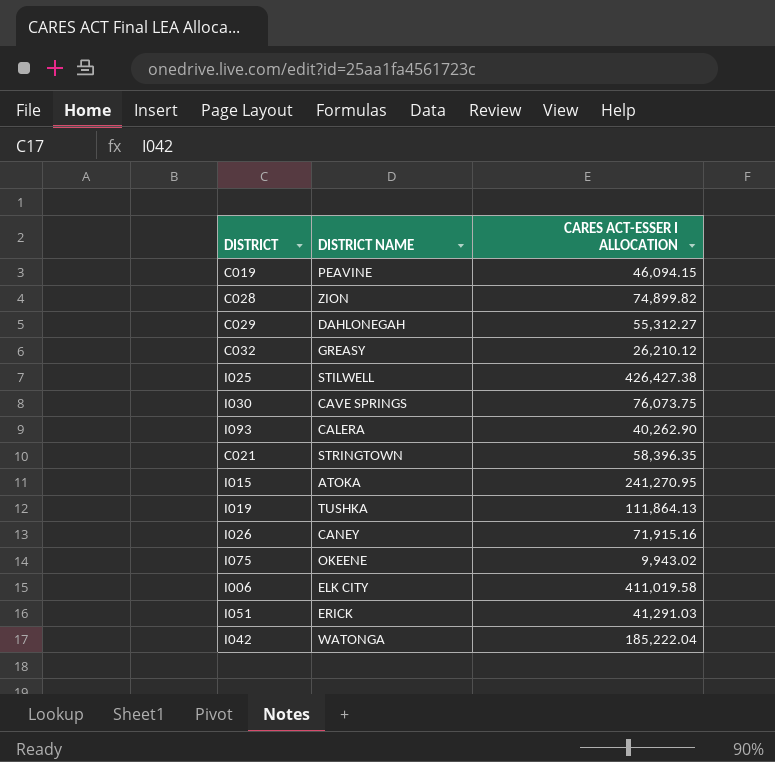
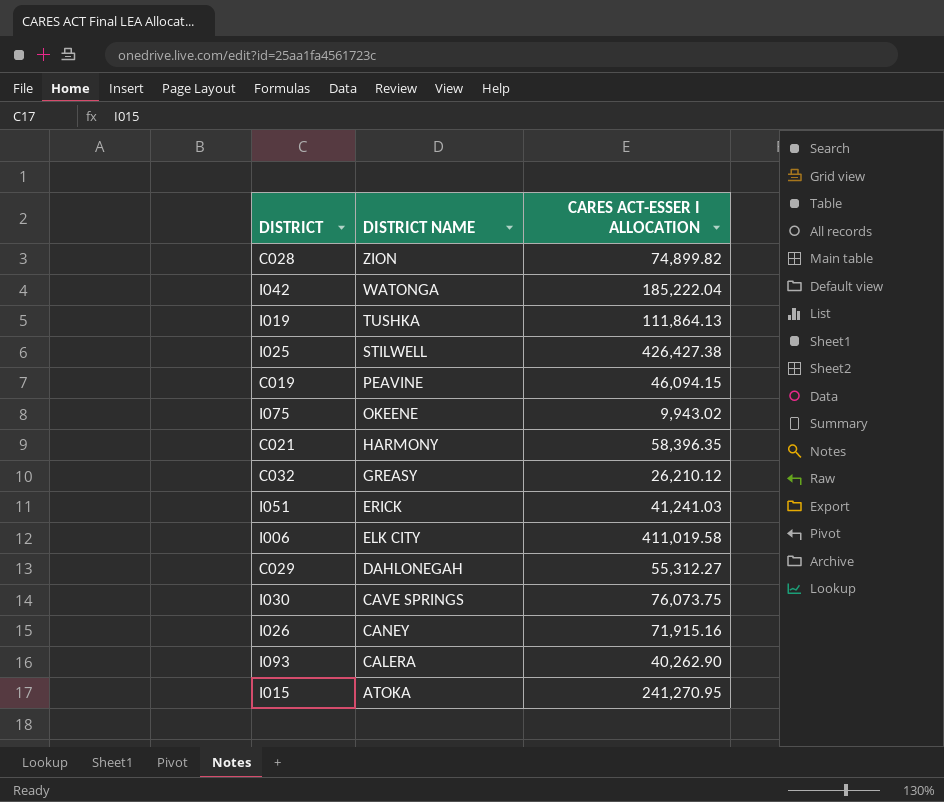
row order: none -> DISTRICT NAME descending
C021 | DISTRICT NAME: STRINGTOWN -> HARMONY
I051 | CARES ACT-ESSER I ALLOCATION: 41,291.03 -> 41,241.03

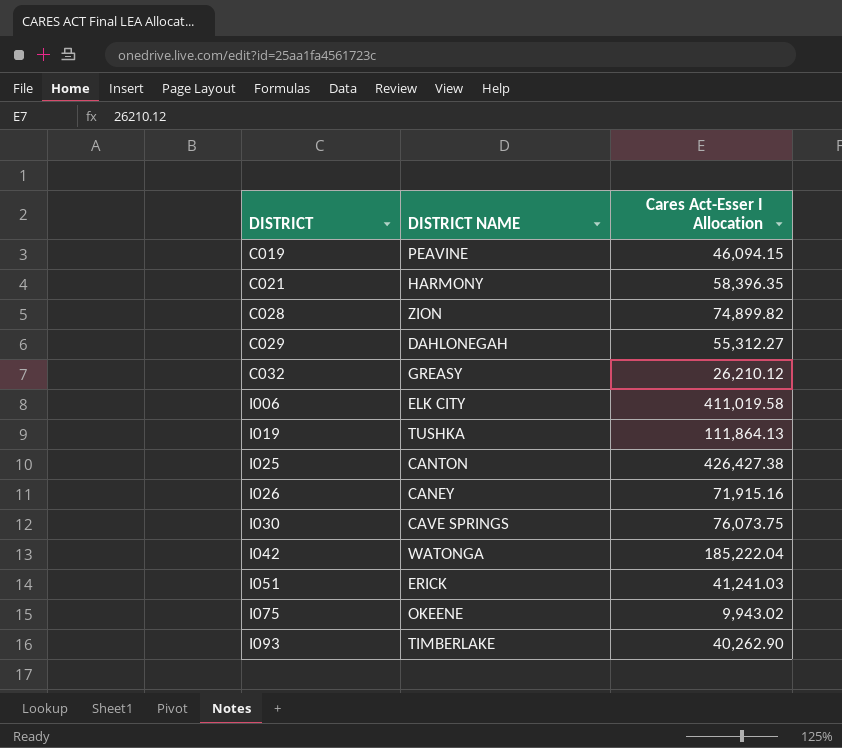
row order: DISTRICT NAME descending -> DISTRICT ascending
column name: CARES ACT-ESSER I ALLOCATION -> Cares Act-Esser I Allocation
row I015: ATOKA | 241,270.95 -> none
I025 | DISTRICT NAME: STILWELL -> CANTON
I093 | DISTRICT NAME: CALERA -> TIMBERLAKE

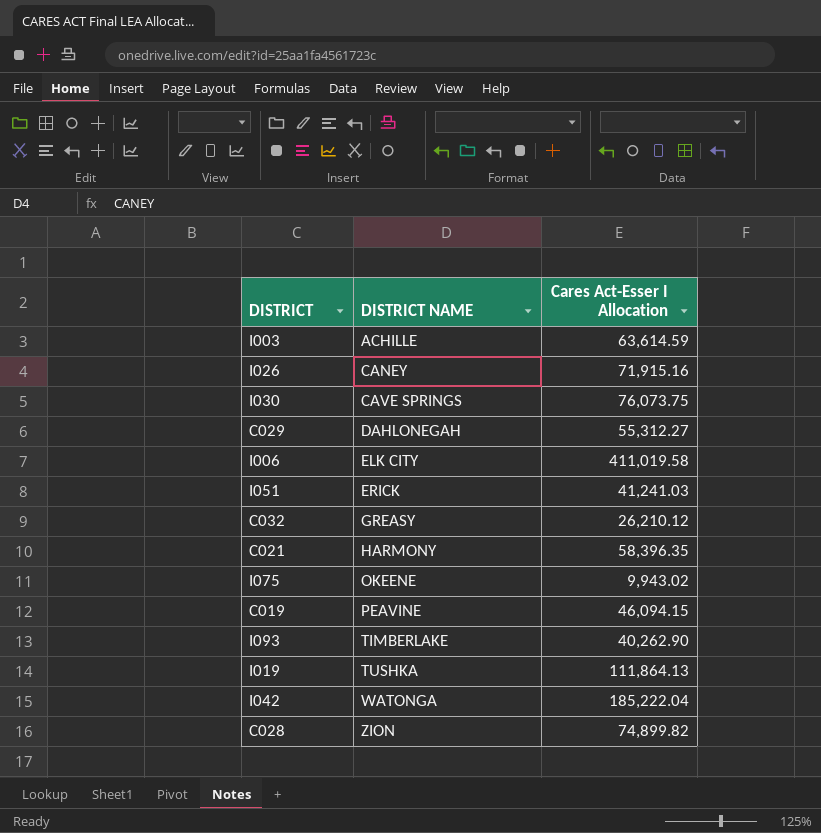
row order: DISTRICT ascending -> DISTRICT NAME ascending
row I025: CANTON | 426,427.38 -> none
row I003: none -> ACHILLE | 63,614.59

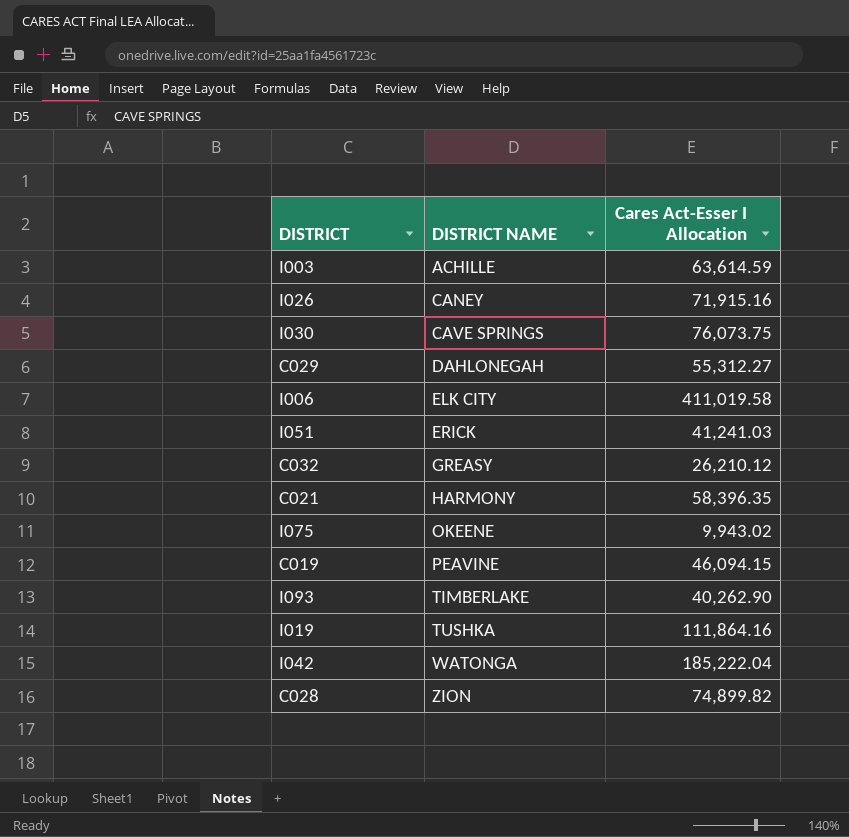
I019 | Cares Act-Esser I Allocation: 111,864.13 -> 111,864.16

